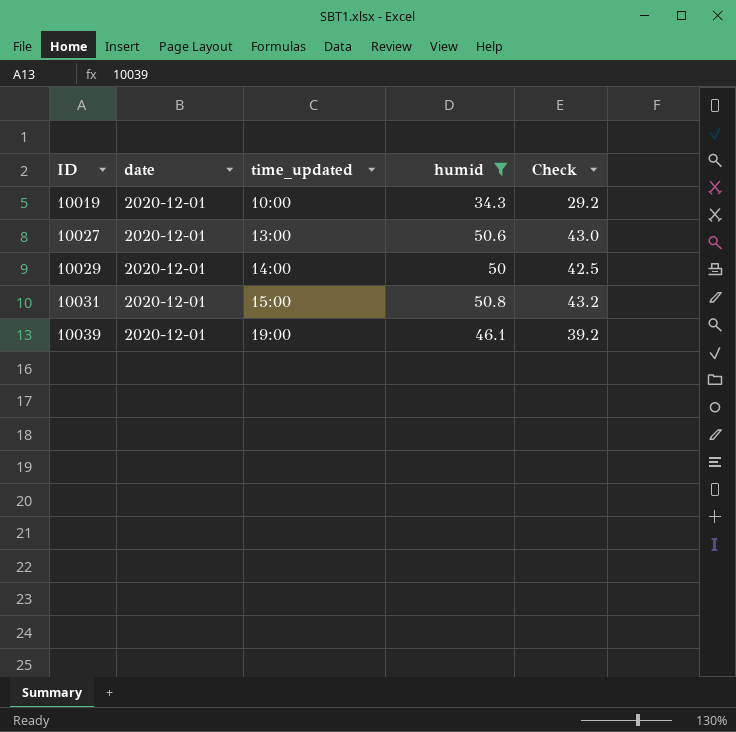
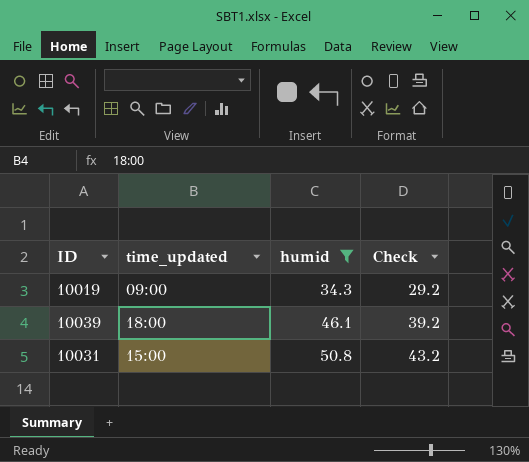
row order: ID ascending -> humid ascending
column date | position: 2 -> none
row 10027: 2020-12-01 | 13:00 | 50.6 | 43.0 -> none
row 10029: 2020-12-01 | 14:00 | 50 | 42.5 -> none
10019 | time_updated: 10:00 -> 09:00
10039 | time_updated: 19:00 -> 18:00

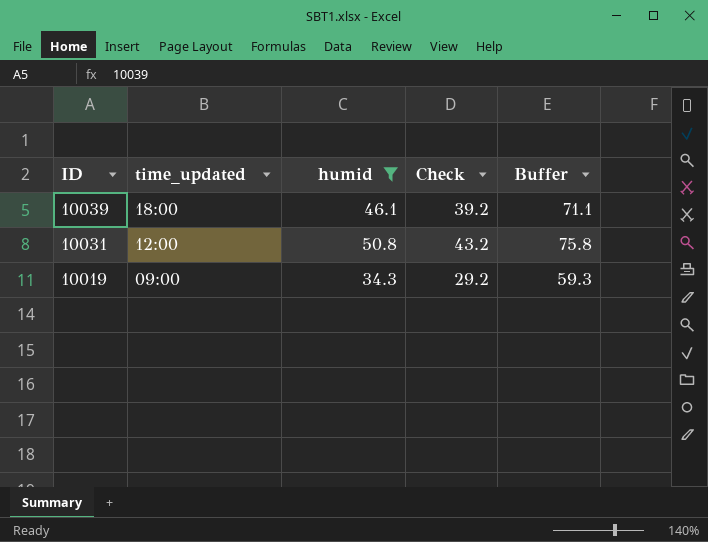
row order: humid ascending -> ID descending
column Buffer | formula: none -> [humid] + 25
10031 | time_updated: 15:00 -> 12:00

